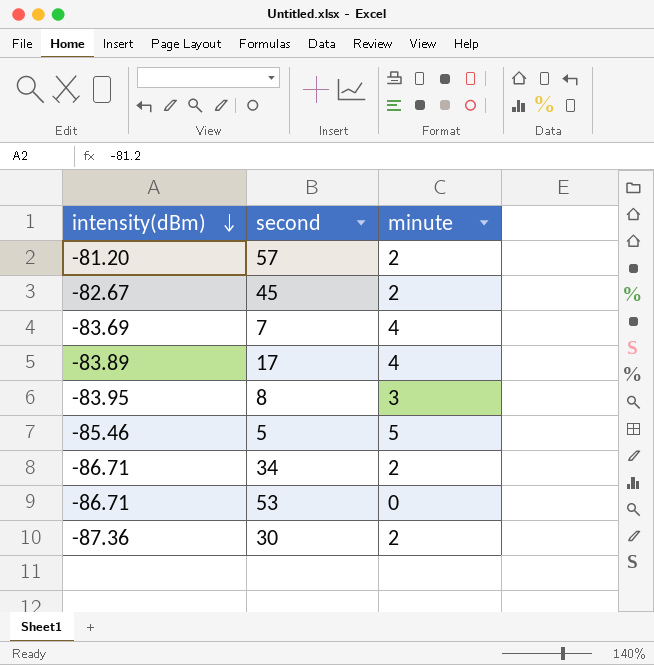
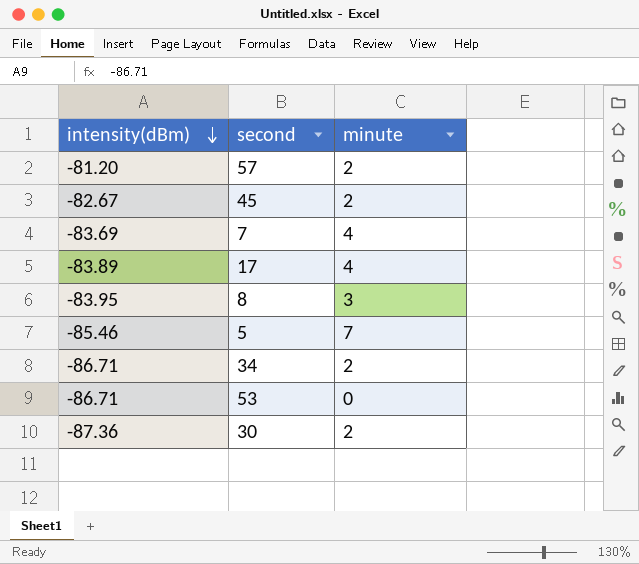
5 | minute: 5 -> 7

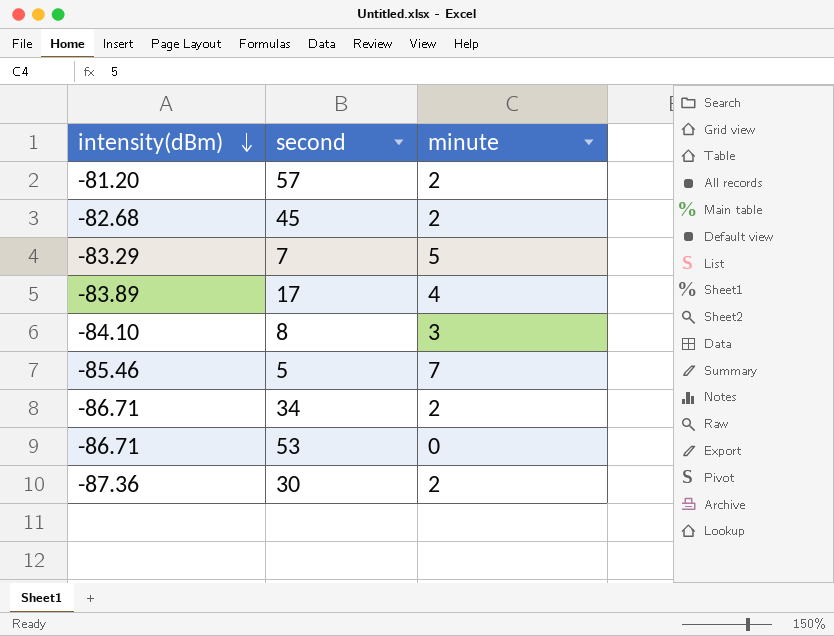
45 | intensity(dBm): -82.67 -> -82.68
7 | intensity(dBm): -83.69 -> -83.29
7 | minute: 4 -> 5
8 | intensity(dBm): -83.95 -> -84.10

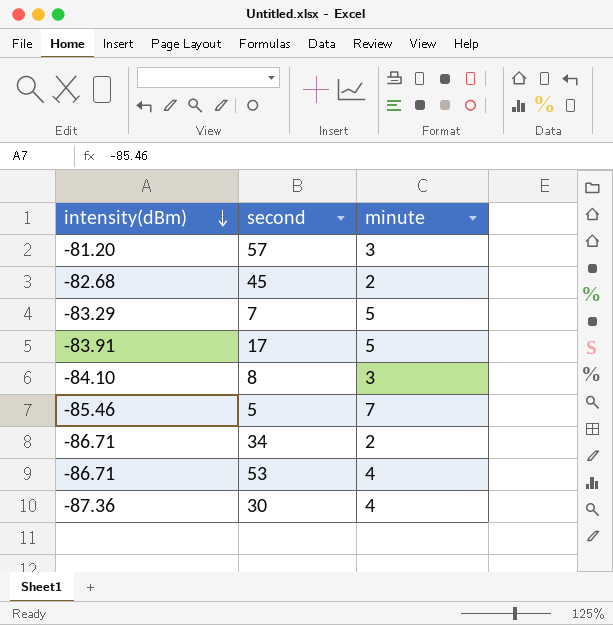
57 | minute: 2 -> 3
17 | intensity(dBm): -83.89 -> -83.91
17 | minute: 4 -> 5
53 | minute: 0 -> 4
30 | minute: 2 -> 4

